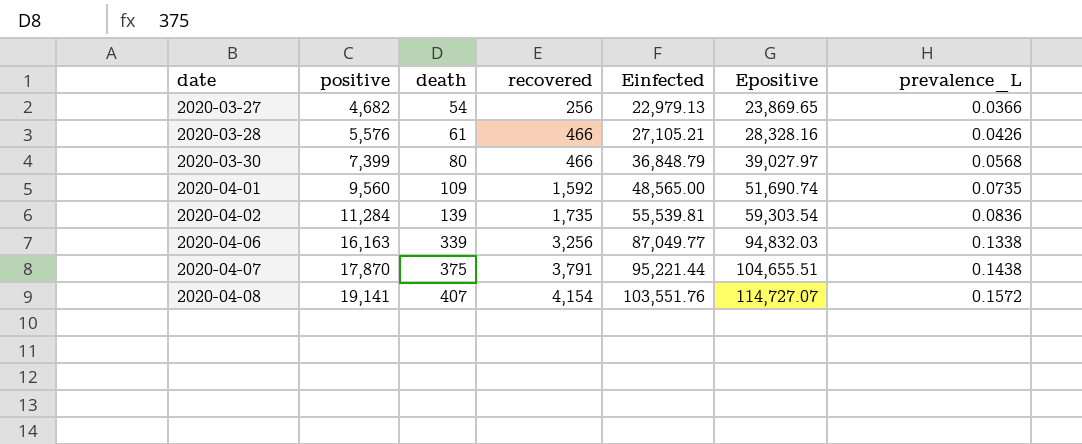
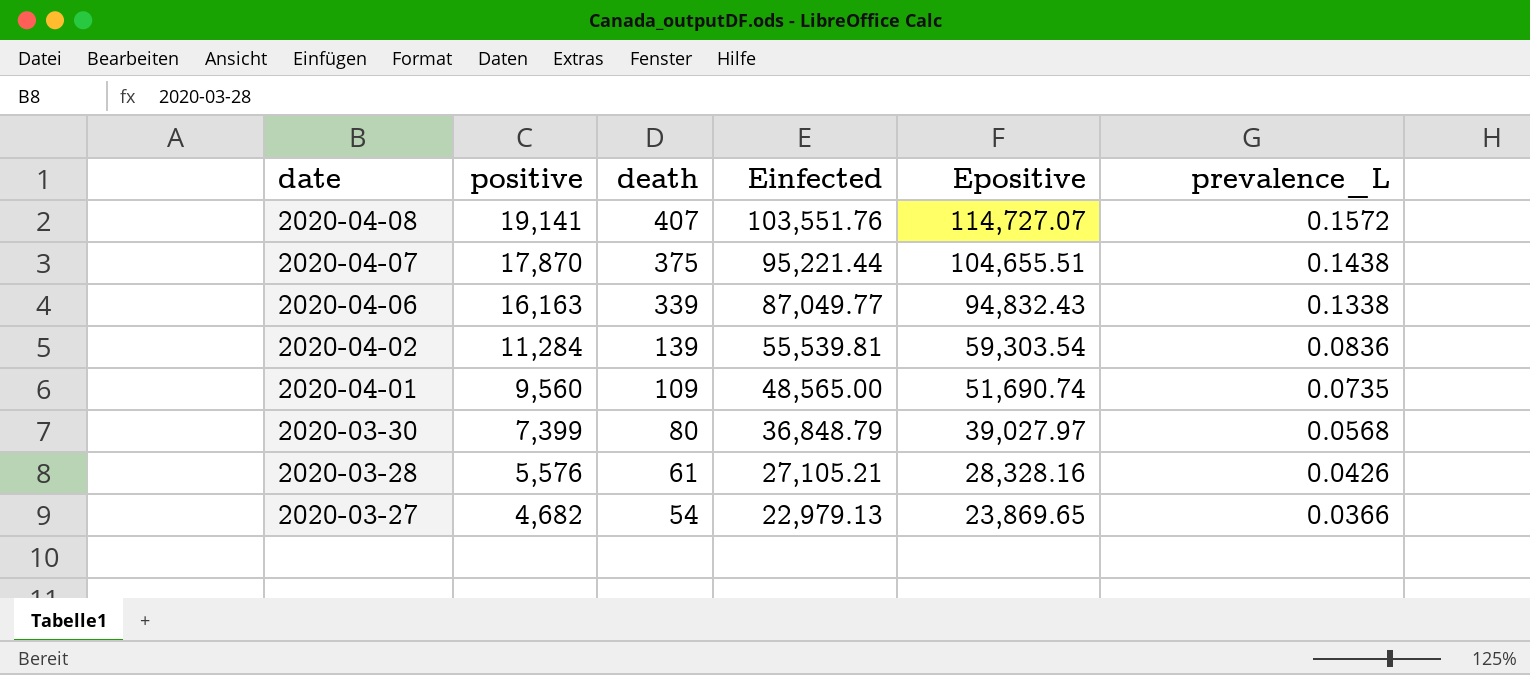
row order: date ascending -> date descending
column recovered | position: 4 -> none
2020-04-06 | Epositive: 94,832.03 -> 94,832.43

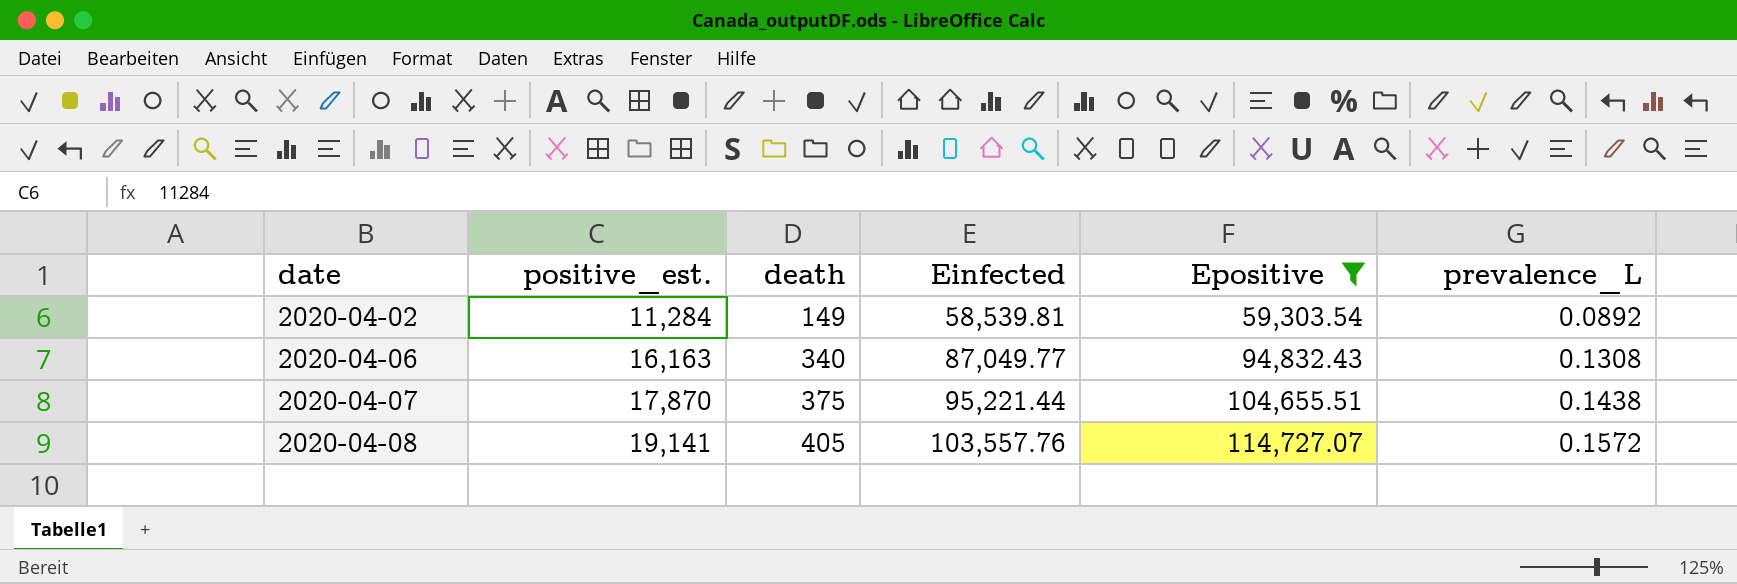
filter: none -> Epositive >= 59,303.54
row order: date descending -> date ascending
column name: positive -> positive_est.
2020-04-02 | death: 139 -> 149
2020-04-02 | Einfected: 55,539.81 -> 58,539.81
2020-04-02 | prevalence_L: 0.0836 -> 0.0892
2020-04-06 | death: 339 -> 340
2020-04-06 | prevalence_L: 0.1338 -> 0.1308
2020-04-08 | death: 407 -> 405
2020-04-08 | Einfected: 103,551.76 -> 103,557.76

